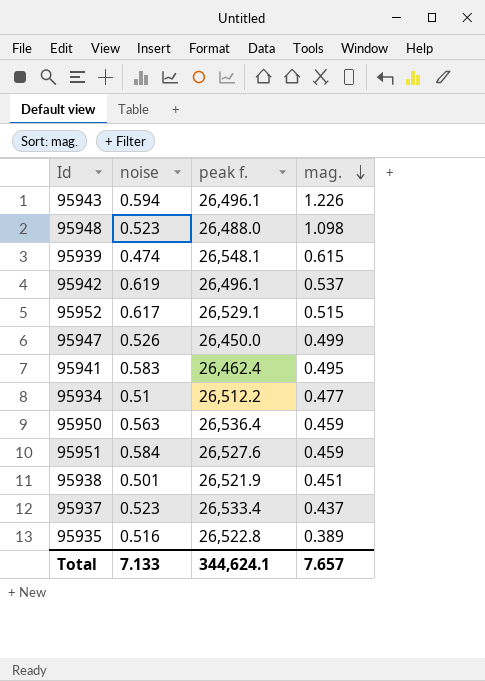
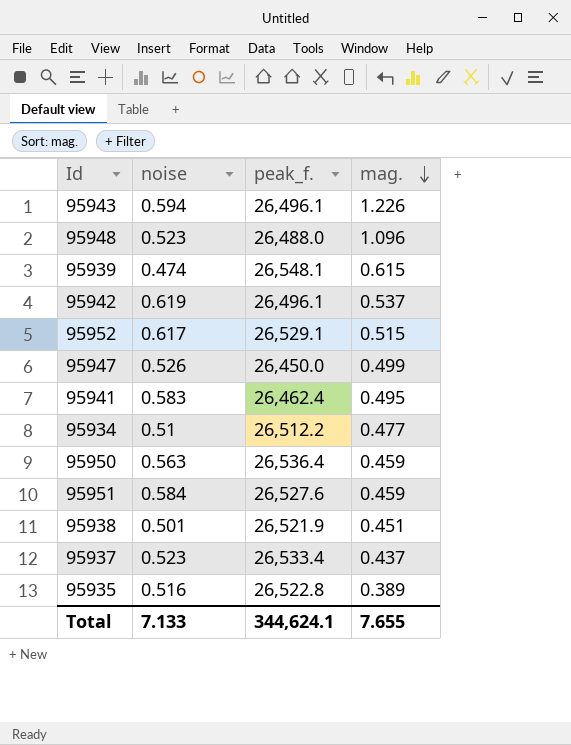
column name: peak f. -> peak_f.
95948 | mag.: 1.098 -> 1.096
Total | mag.: 7.657 -> 7.655

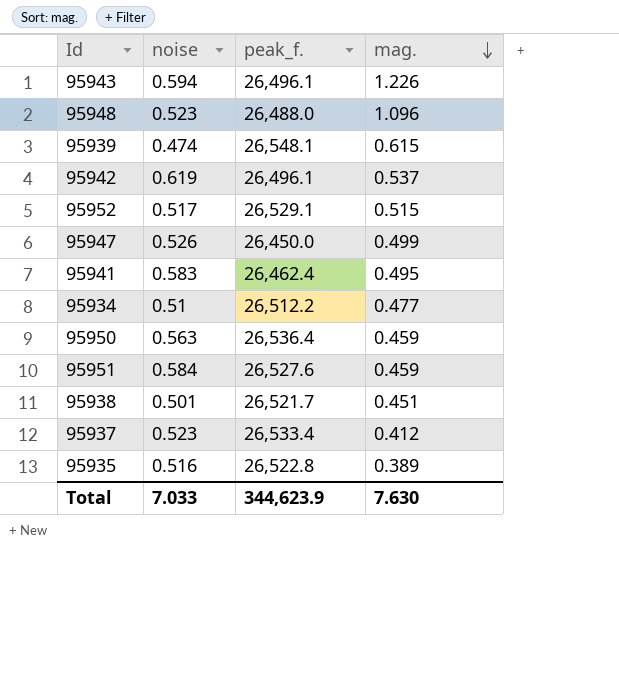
95952 | noise: 0.617 -> 0.517
95938 | peak_f.: 26,521.9 -> 26,521.7
95937 | mag.: 0.437 -> 0.412
Total | noise: 7.133 -> 7.033
Total | peak_f.: 344,624.1 -> 344,623.9
Total | mag.: 7.655 -> 7.630

